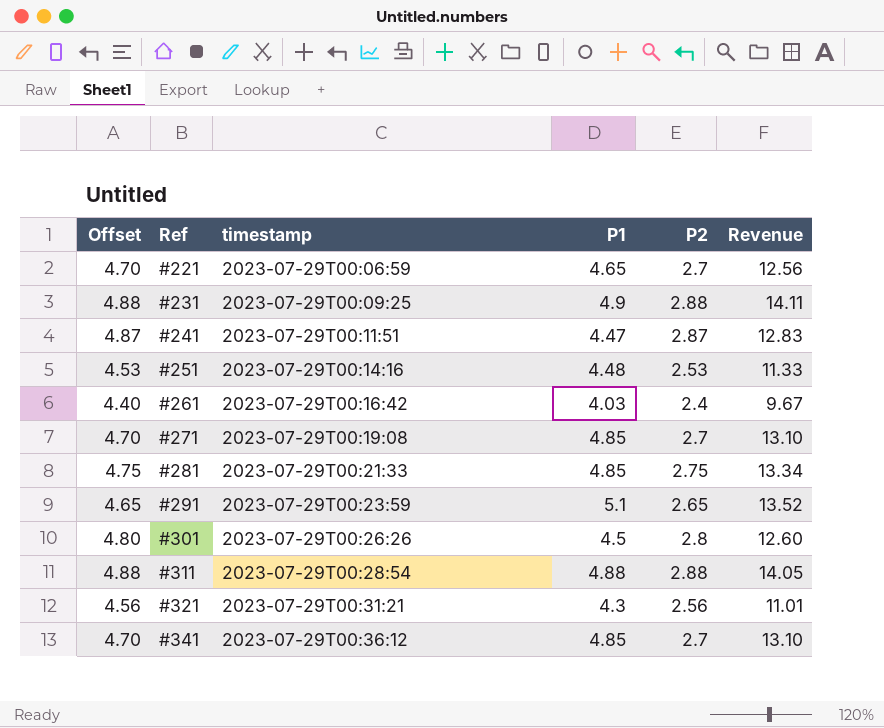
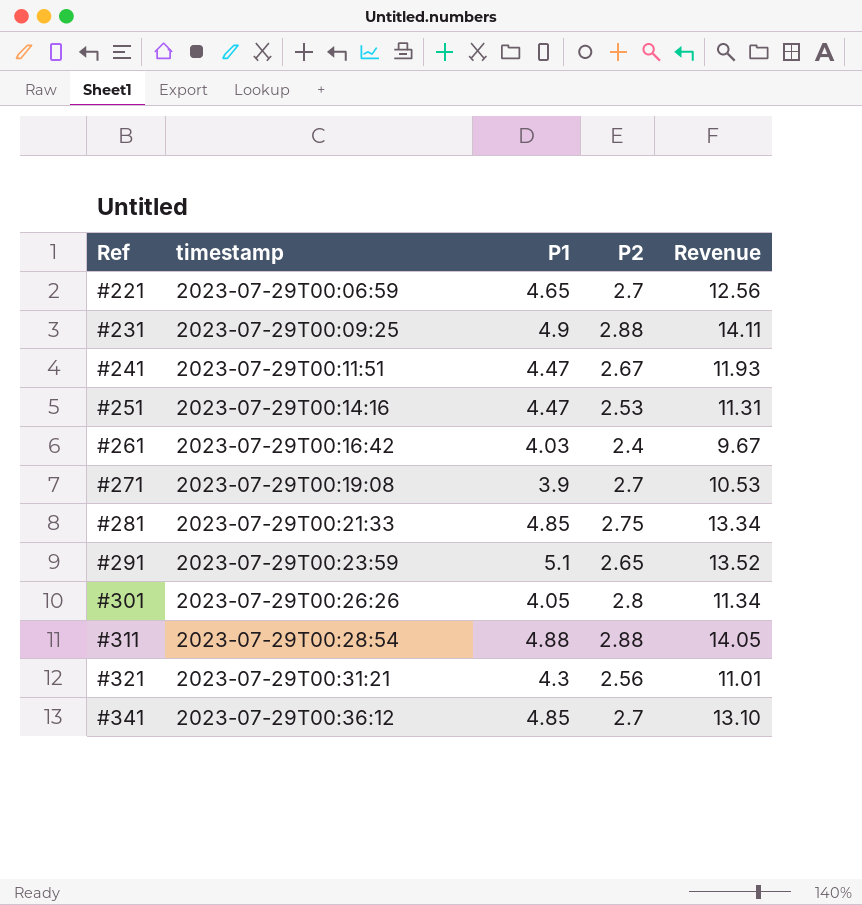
column Offset | formula: [P2] + 2 -> none
#241 | P2: 2.87 -> 2.67
#241 | Revenue: 12.83 -> 11.93
#251 | P1: 4.48 -> 4.47
#251 | Revenue: 11.33 -> 11.31
#271 | P1: 4.85 -> 3.9
#271 | Revenue: 13.10 -> 10.53
#301 | P1: 4.5 -> 4.05
#301 | Revenue: 12.60 -> 11.34

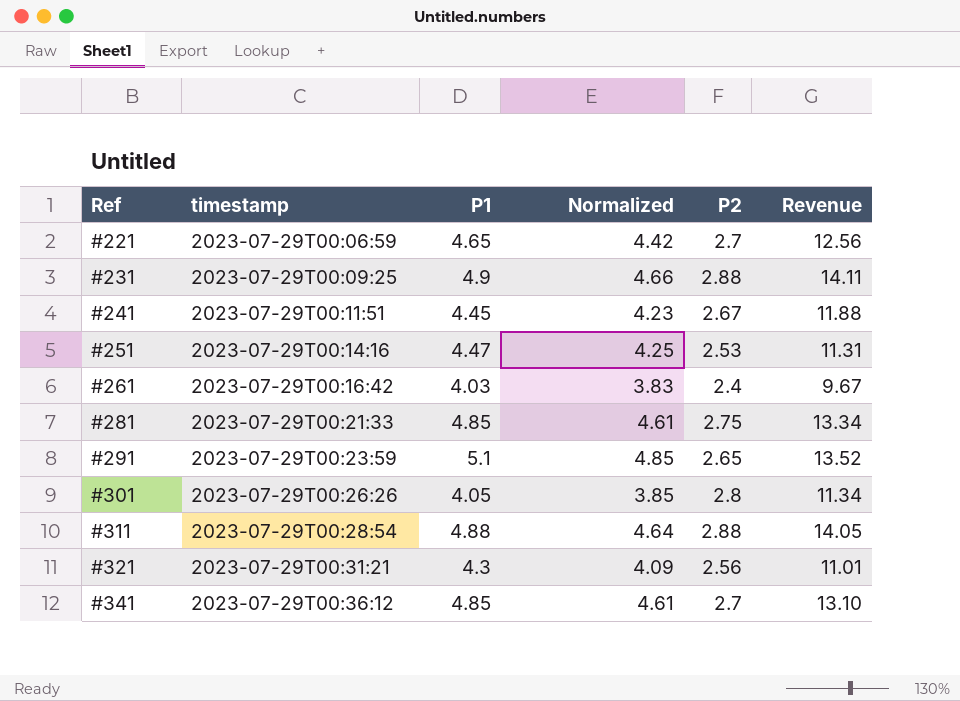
column Normalized | formula: none -> [P1] * 0.95
row #271: 2023-07-29T00:19:08 | 3.9 | 2.7 | 10.53 -> none
#241 | P1: 4.47 -> 4.45
#241 | Revenue: 11.93 -> 11.88

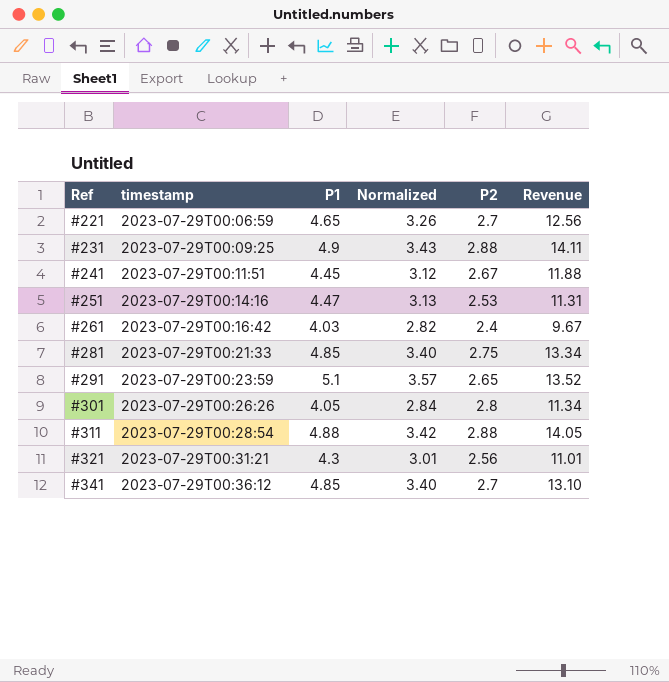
column Normalized | formula: [P1] * 0.95 -> [P1] * 0.7

